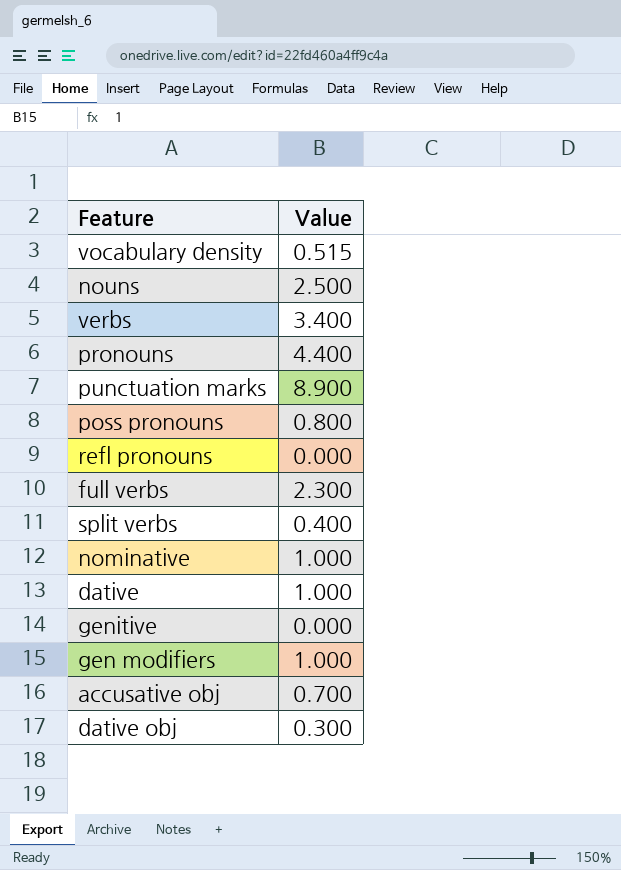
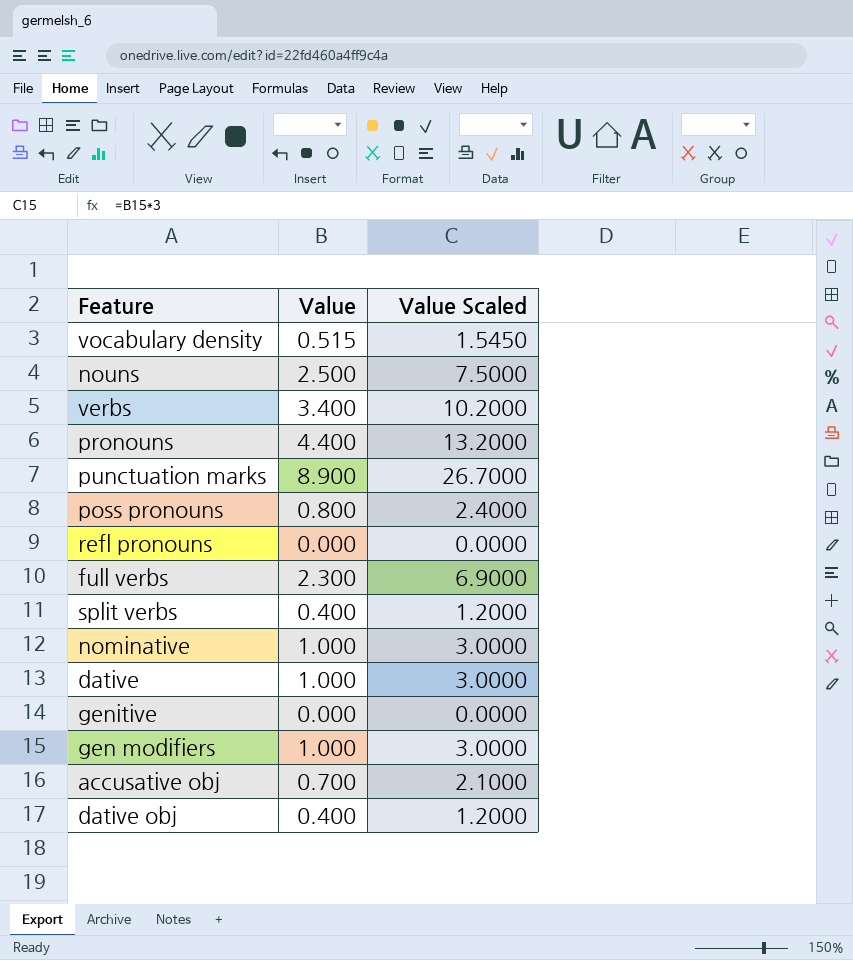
column Value Scaled | formula: none -> [Value] * 3
dative obj | Value: 0.300 -> 0.400

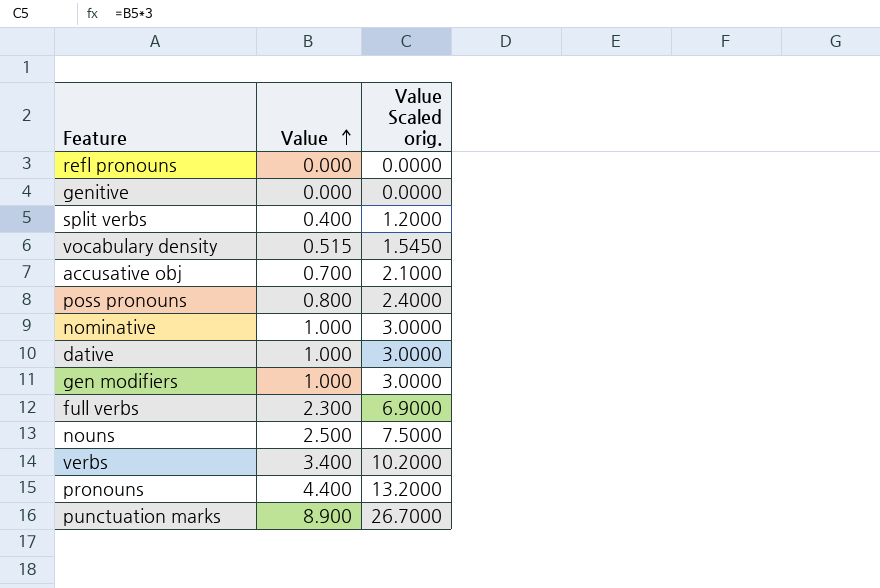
row order: none -> Value ascending
column name: Value Scaled -> Value Scaled orig.
row dative obj: 0.400 | 1.2000 -> none

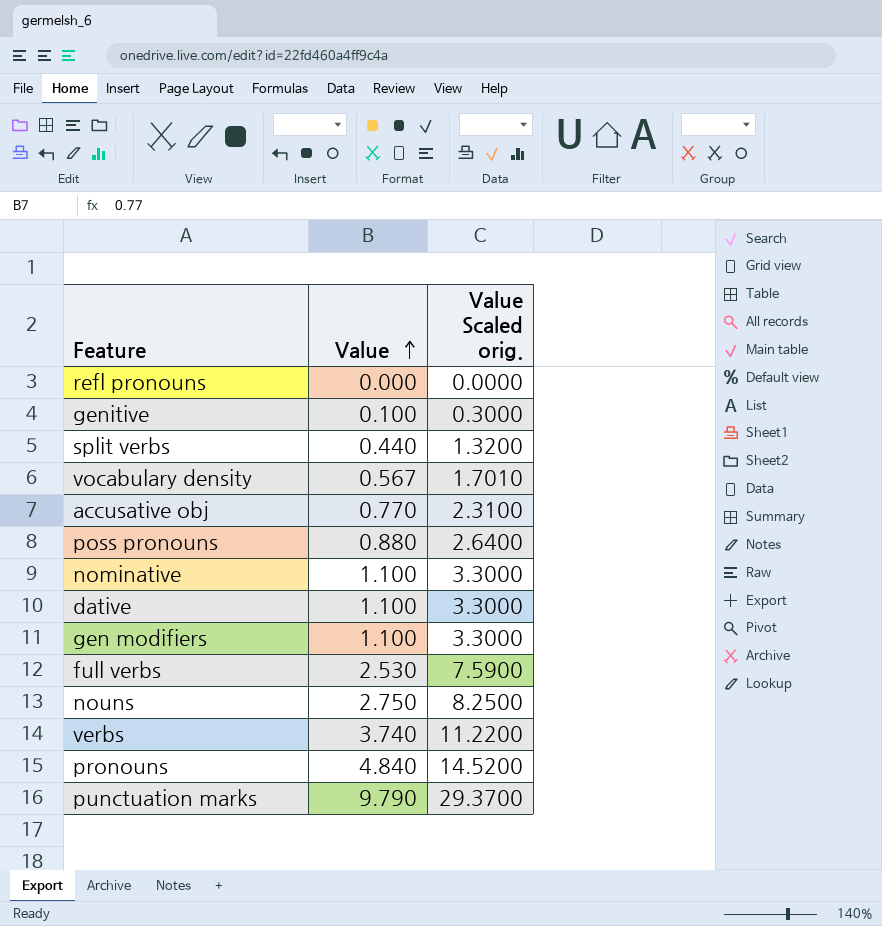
genitive | Value: 0.000 -> 0.100
genitive | Value Scaled orig.: 0.0000 -> 0.3000
split verbs | Value: 0.400 -> 0.440
split verbs | Value Scaled orig.: 1.2000 -> 1.3200
vocabulary density | Value: 0.515 -> 0.567
vocabulary density | Value Scaled orig.: 1.5450 -> 1.7010
accusative obj | Value: 0.700 -> 0.770
accusative obj | Value Scaled orig.: 2.1000 -> 2.3100
poss pronouns | Value: 0.800 -> 0.880
poss pronouns | Value Scaled orig.: 2.4000 -> 2.6400
nominative | Value: 1.000 -> 1.100
nominative | Value Scaled orig.: 3.0000 -> 3.3000
dative | Value: 1.000 -> 1.100
dative | Value Scaled orig.: 3.0000 -> 3.3000
gen modifiers | Value: 1.000 -> 1.100
gen modifiers | Value Scaled orig.: 3.0000 -> 3.3000
full verbs | Value: 2.300 -> 2.530
full verbs | Value Scaled orig.: 6.9000 -> 7.5900
nouns | Value: 2.500 -> 2.750
nouns | Value Scaled orig.: 7.5000 -> 8.2500
verbs | Value: 3.400 -> 3.740
verbs | Value Scaled orig.: 10.2000 -> 11.2200
pronouns | Value: 4.400 -> 4.840
pronouns | Value Scaled orig.: 13.2000 -> 14.5200
punctuation marks | Value: 8.900 -> 9.790
punctuation marks | Value Scaled orig.: 26.7000 -> 29.3700

